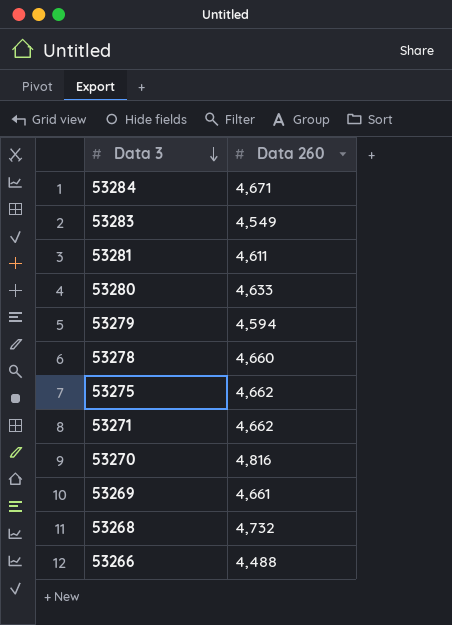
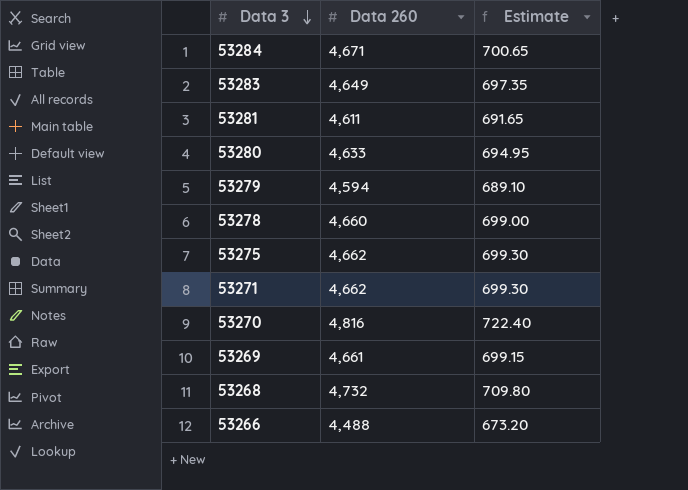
column Estimate | formula: none -> [Data 260] * 0.15
53283 | Data 260: 4,549 -> 4,649

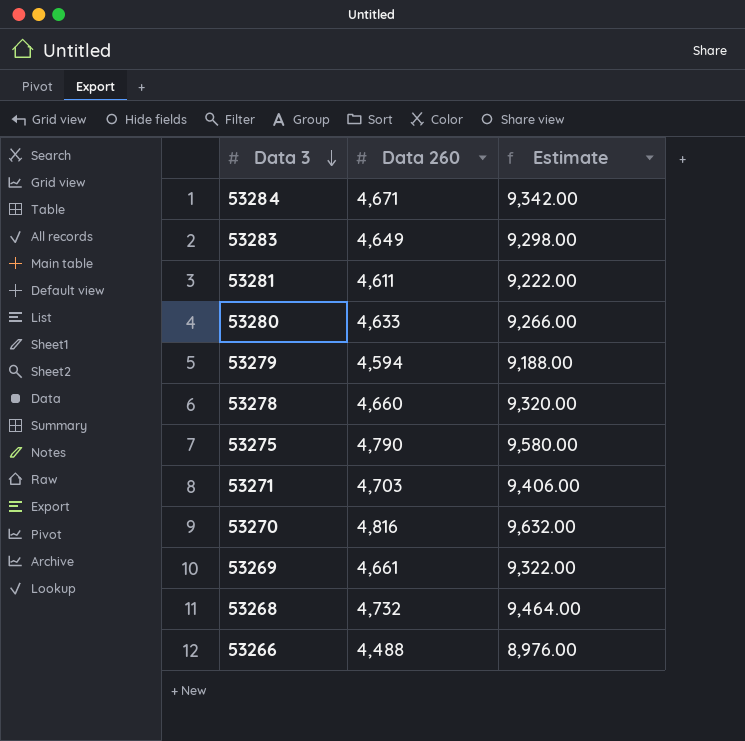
column Estimate | formula: [Data 260] * 0.15 -> [Data 260] * 2
53275 | Data 260: 4,662 -> 4,790
53271 | Data 260: 4,662 -> 4,703

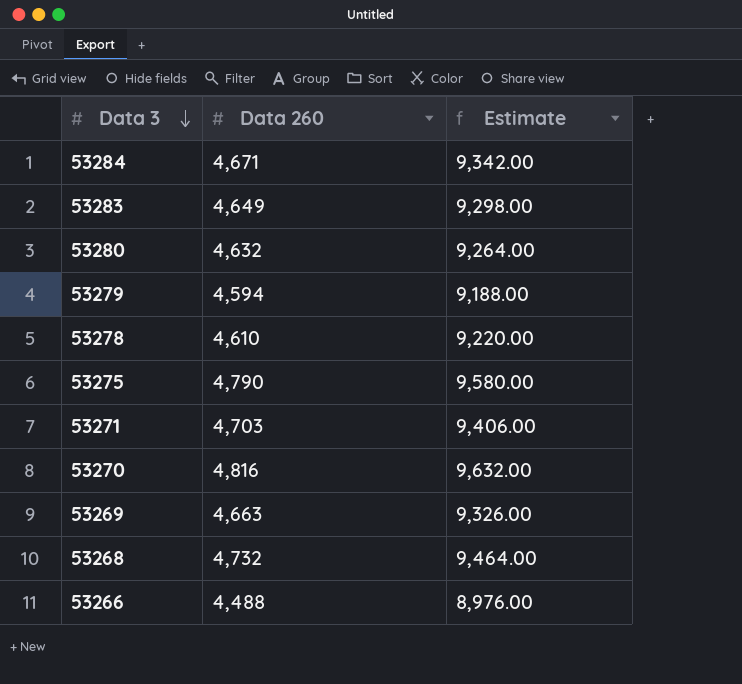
row 53281: 4,611 | 9,222.00 -> none
53280 | Data 260: 4,633 -> 4,632
53280 | Estimate: 9,266.00 -> 9,264.00
53278 | Data 260: 4,660 -> 4,610
53278 | Estimate: 9,320.00 -> 9,220.00
53269 | Data 260: 4,661 -> 4,663
53269 | Estimate: 9,322.00 -> 9,326.00

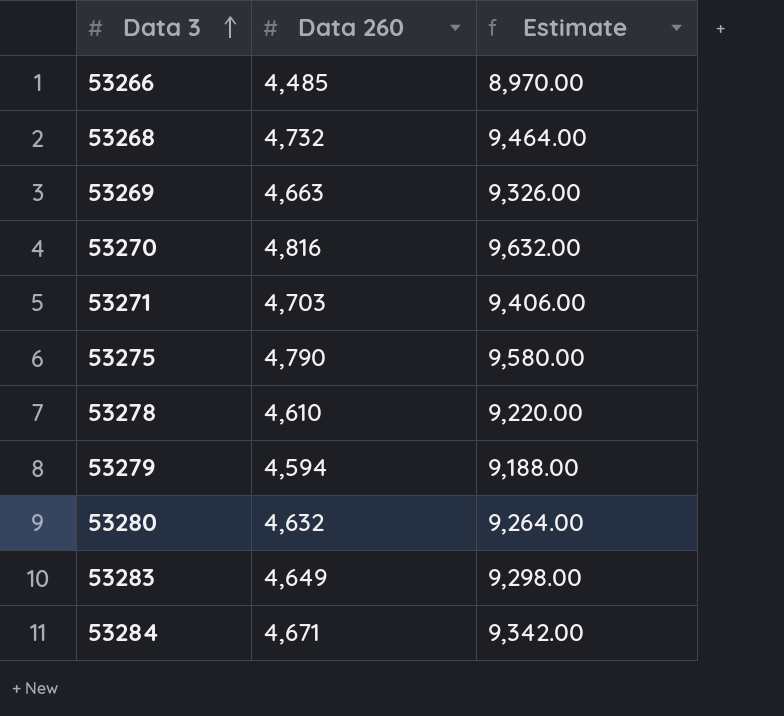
row order: Data 3 descending -> Data 3 ascending
53266 | Data 260: 4,488 -> 4,485
53266 | Estimate: 8,976.00 -> 8,970.00

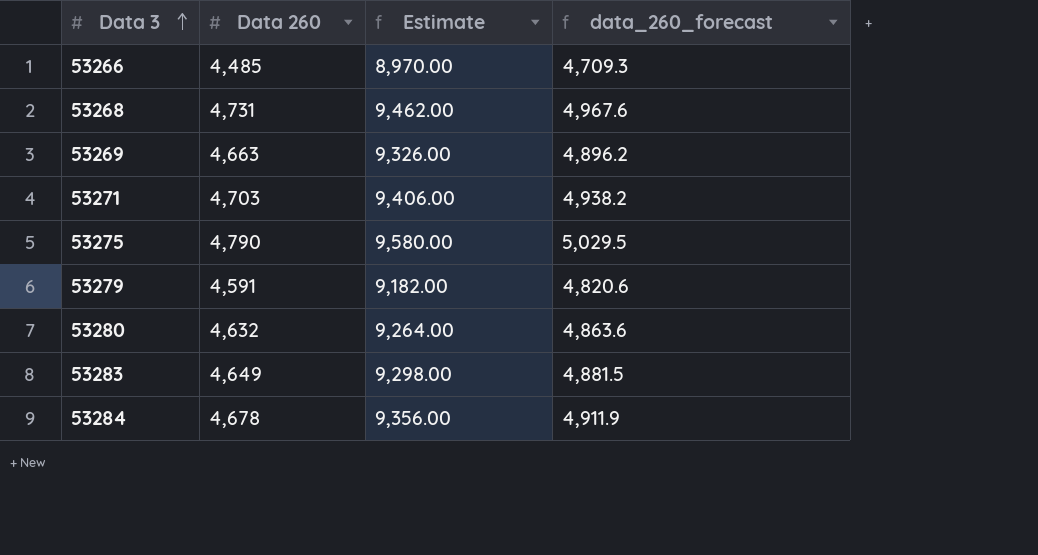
column data_260_forecast | formula: none -> [Data 260] * 1.05
row 53270: 4,816 | 9,632.00 -> none
row 53278: 4,610 | 9,220.00 -> none
53268 | Data 260: 4,732 -> 4,731
53268 | Estimate: 9,464.00 -> 9,462.00
53279 | Data 260: 4,594 -> 4,591
53279 | Estimate: 9,188.00 -> 9,182.00
53284 | Data 260: 4,671 -> 4,678
53284 | Estimate: 9,342.00 -> 9,356.00

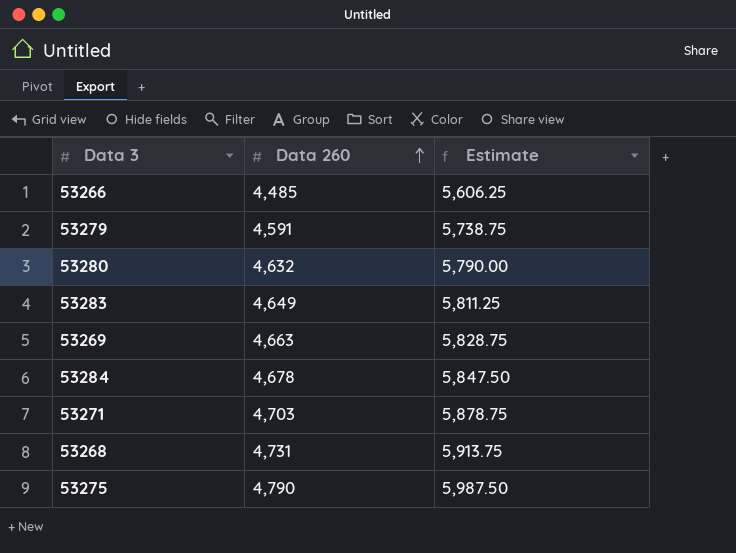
row order: Data 3 ascending -> Data 260 ascending
column data_260_forecast | formula: [Data 260] * 1.05 -> none
column Estimate | formula: [Data 260] * 2 -> [Data 260] * 1.25

